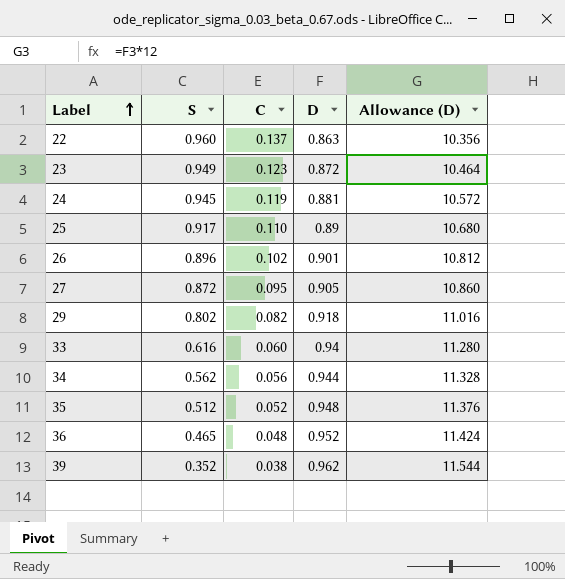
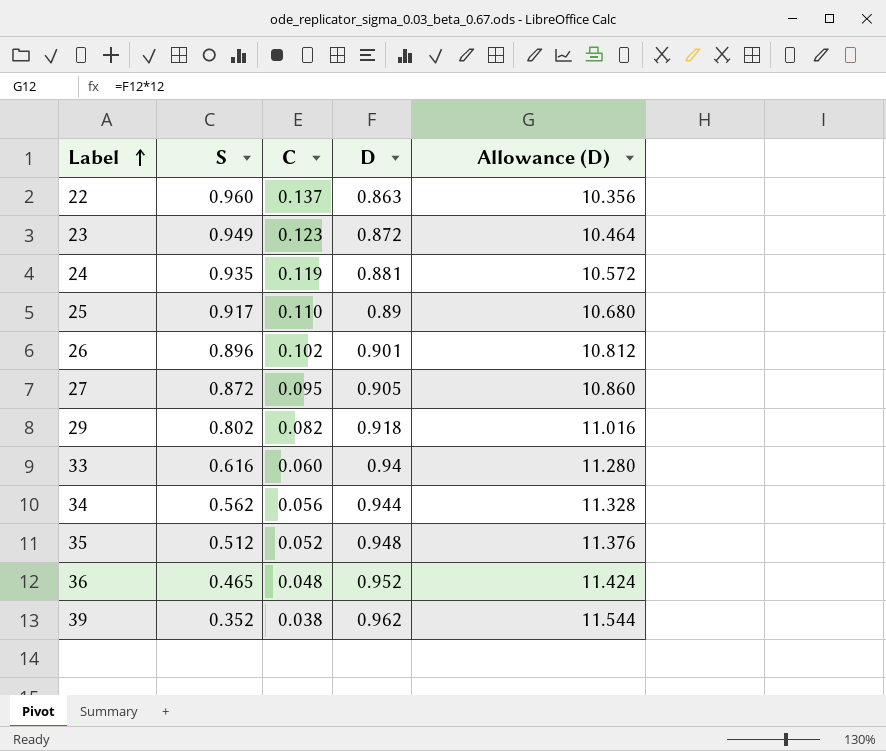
24 | S: 0.945 -> 0.935

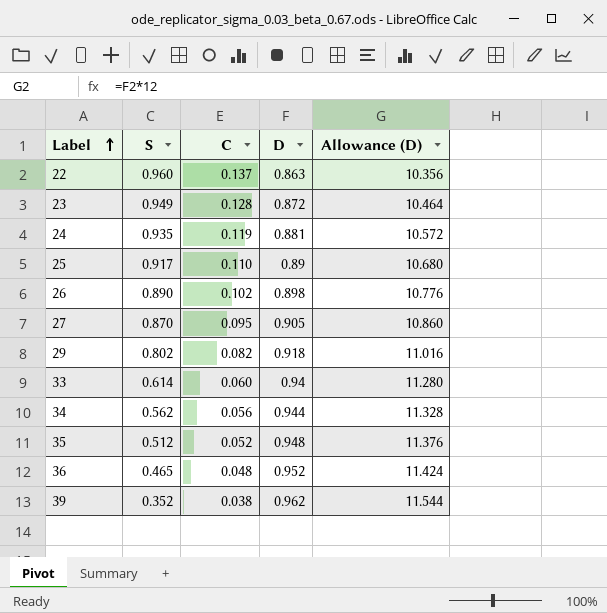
23 | C: 0.123 -> 0.128
26 | S: 0.896 -> 0.890
26 | D: 0.901 -> 0.898
26 | Allowance (D): 10.812 -> 10.776
27 | S: 0.872 -> 0.870
33 | S: 0.616 -> 0.614

